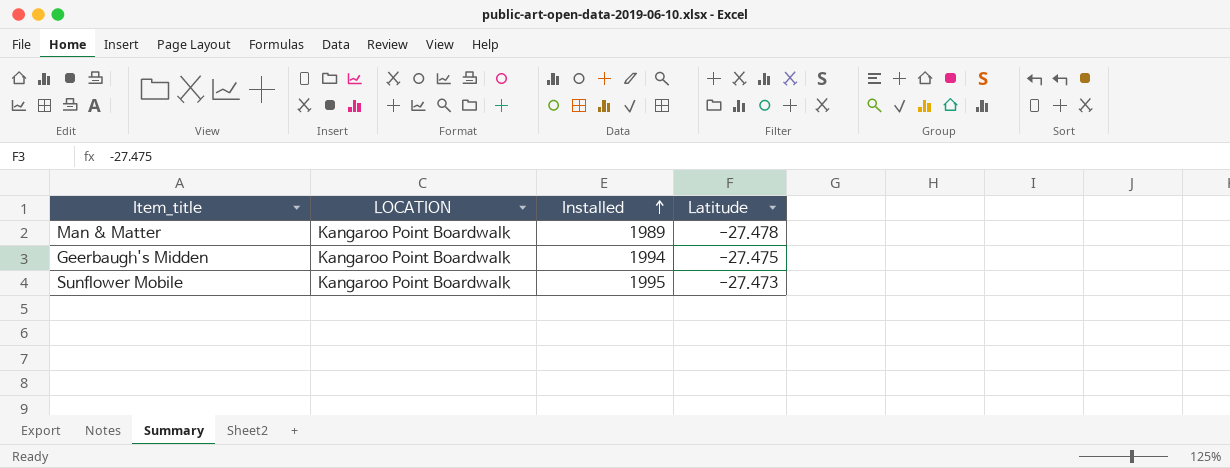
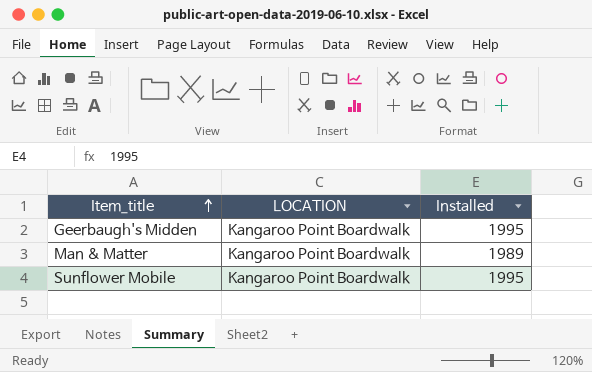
row order: Installed ascending -> Item_title ascending
column Latitude | position: 4 -> none
Geerbaugh's Midden | Installed: 1994 -> 1995

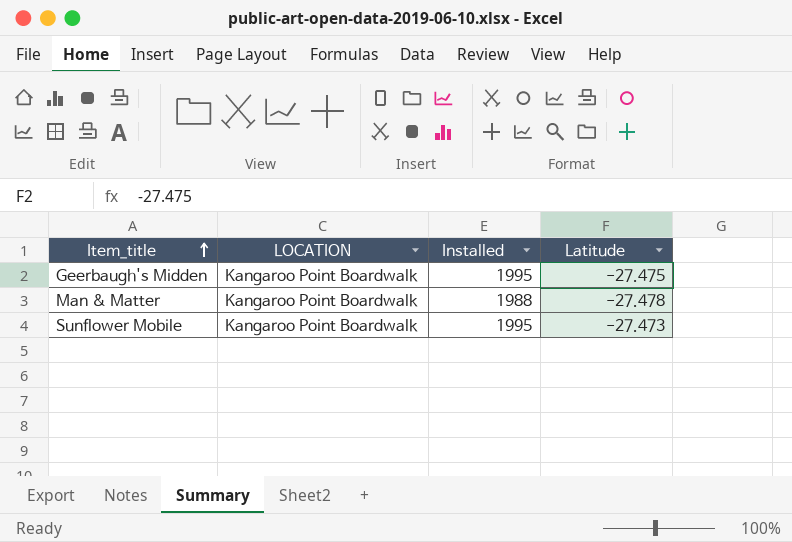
column Latitude | position: none -> 4
Man & Matter | Installed: 1989 -> 1988

